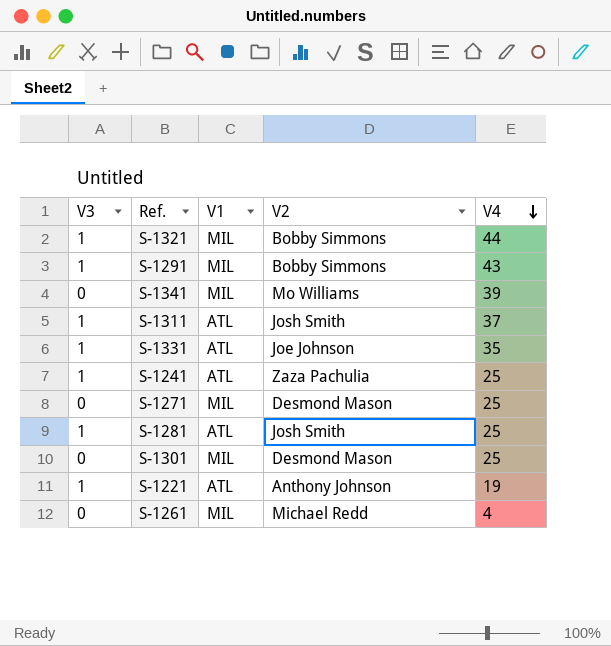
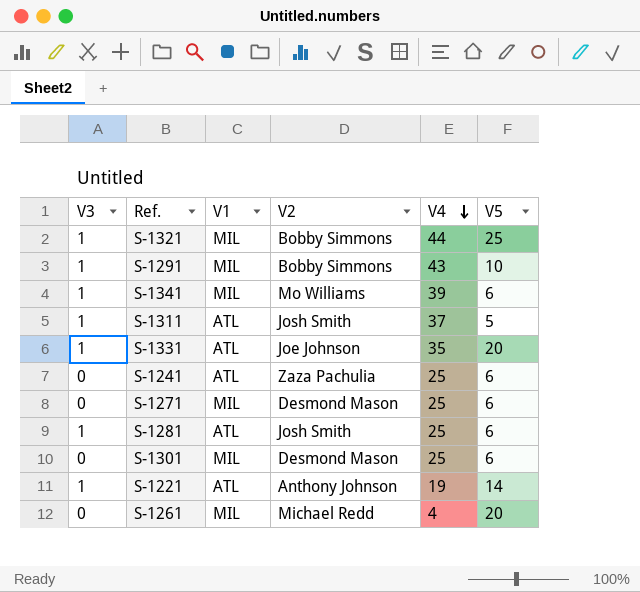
column V5 | position: none -> 6
S-1341 | V3: 0 -> 1
S-1241 | V3: 1 -> 0

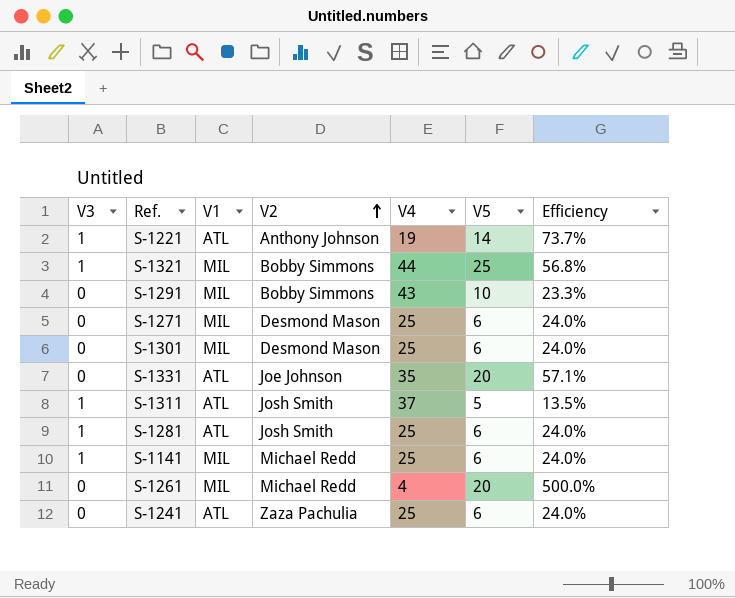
row order: V4 descending -> V2 ascending
column Efficiency | formula: none -> [V5] / [V4]
row S-1341: 1 | MIL | Mo Williams | 39 | 6 -> none
S-1291 | V3: 1 -> 0
S-1331 | V3: 1 -> 0
row S-1141: none -> 1 | MIL | Michael Redd | 25 | 6 | 24.0%

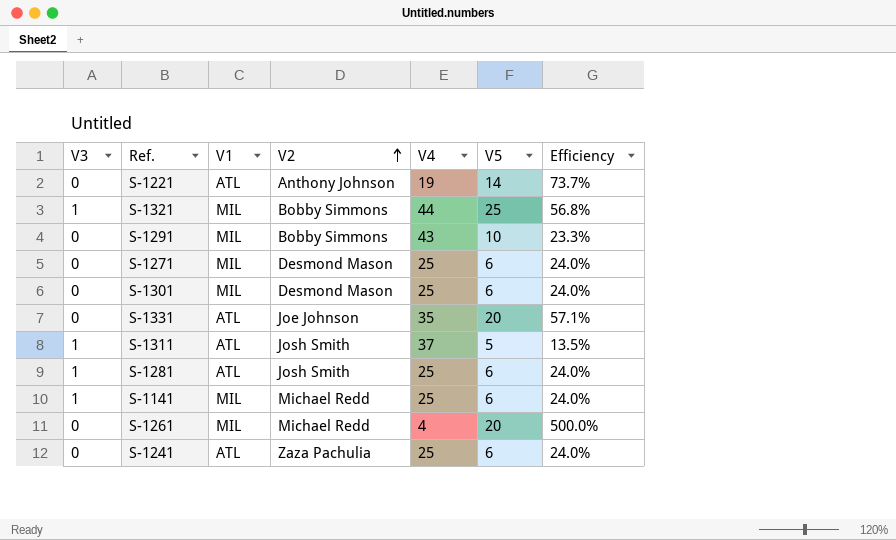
S-1221 | V3: 1 -> 0

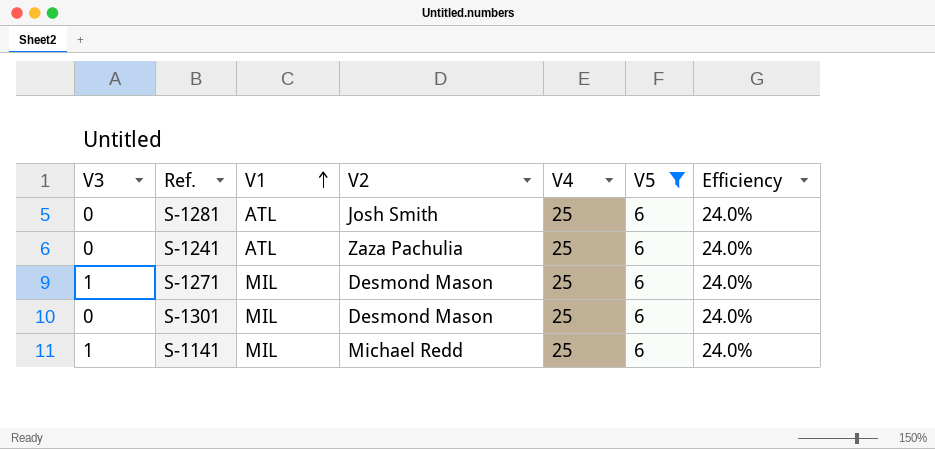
filter: none -> V5 = 6
row order: V2 ascending -> V1 ascending
S-1281 | V3: 1 -> 0
S-1271 | V3: 0 -> 1

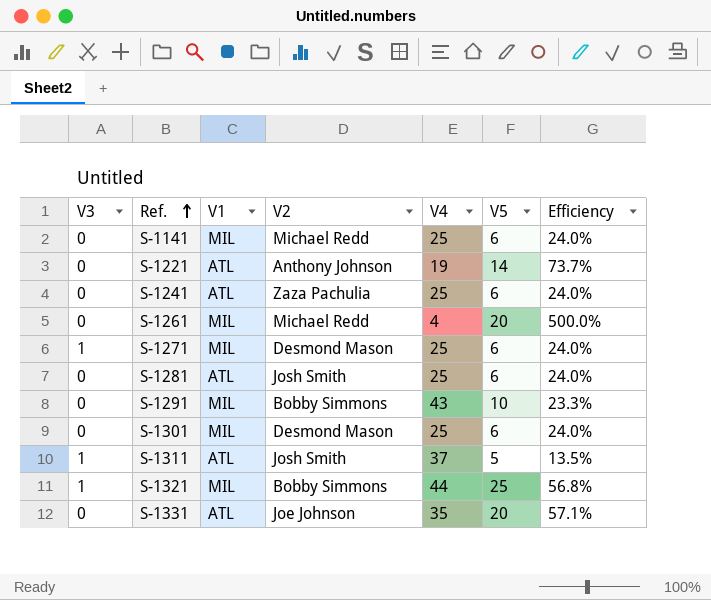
filter: V5 = 6 -> none
row order: V1 ascending -> Ref. ascending
S-1141 | V3: 1 -> 0

